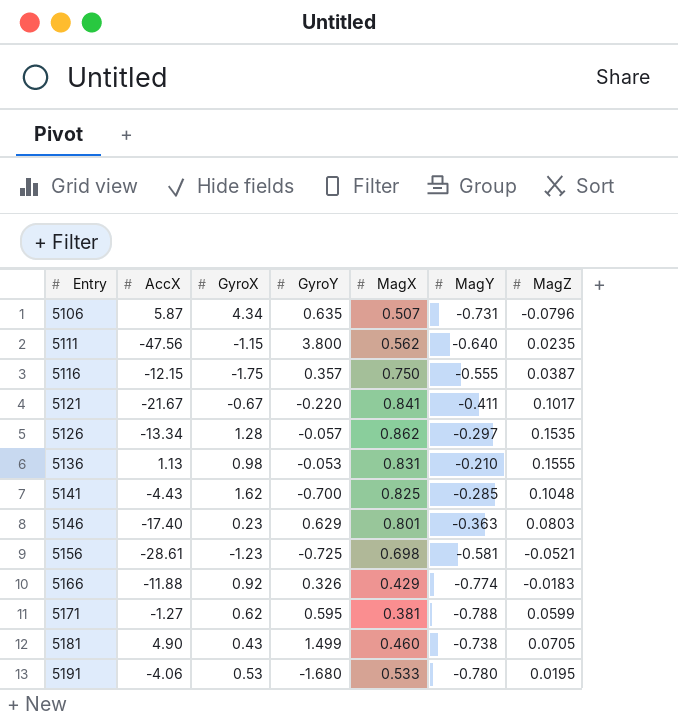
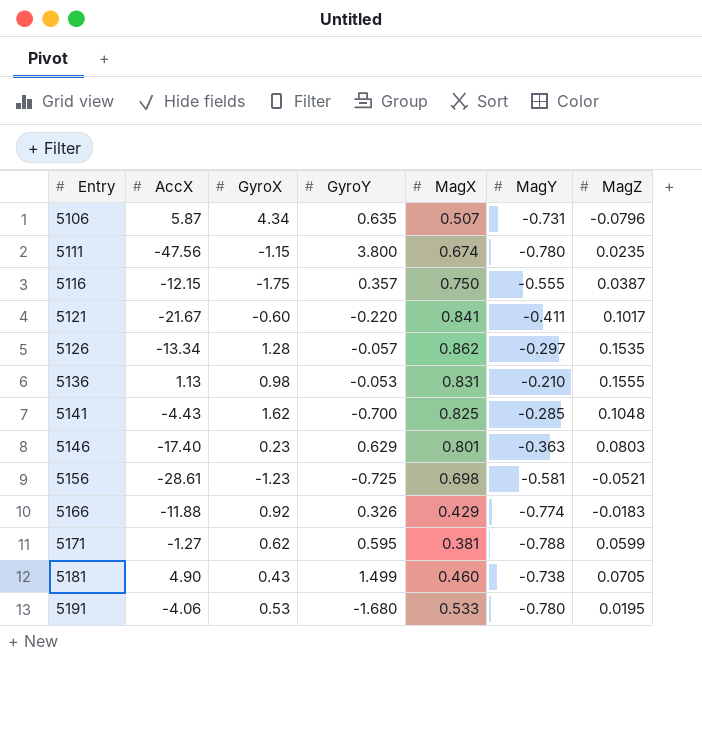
5111 | MagX: 0.562 -> 0.674
5111 | MagY: -0.640 -> -0.780
5121 | GyroX: -0.67 -> -0.60

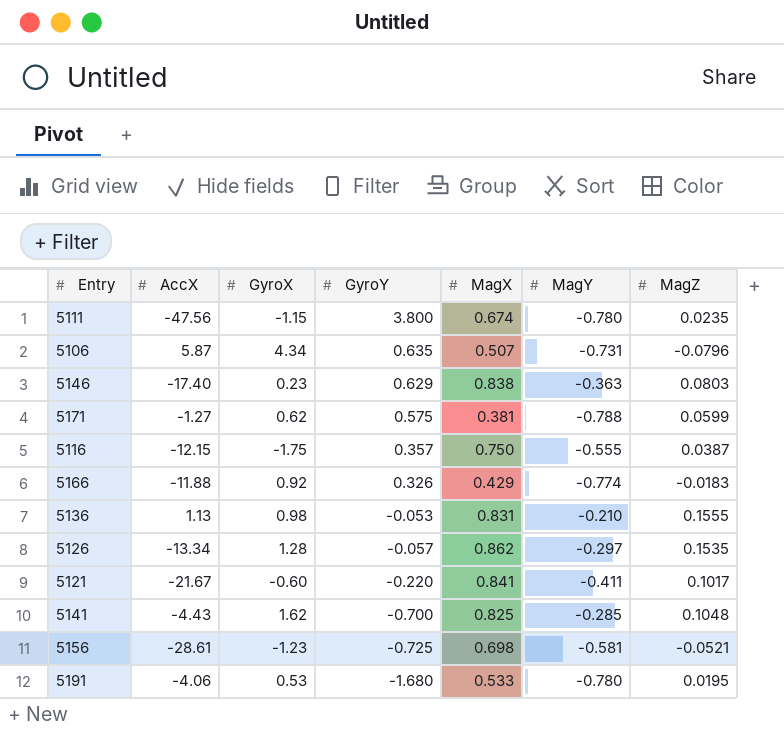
row order: Entry ascending -> GyroY descending
row 5181: 4.90 | 0.43 | 1.499 | 0.460 | -0.738 | 0.0705 -> none
5146 | MagX: 0.801 -> 0.838
5171 | GyroY: 0.595 -> 0.575

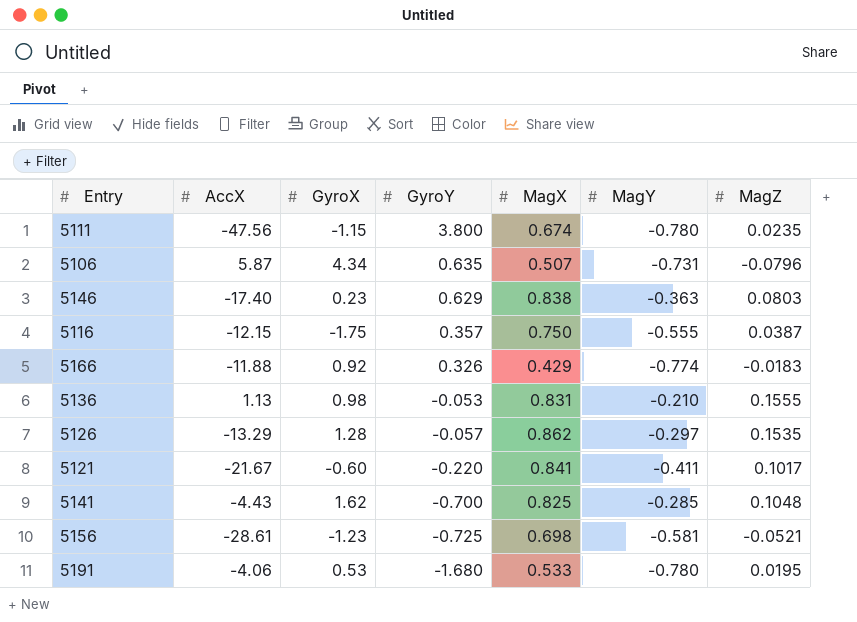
row 5171: -1.27 | 0.62 | 0.575 | 0.381 | -0.788 | 0.0599 -> none
5126 | AccX: -13.34 -> -13.29

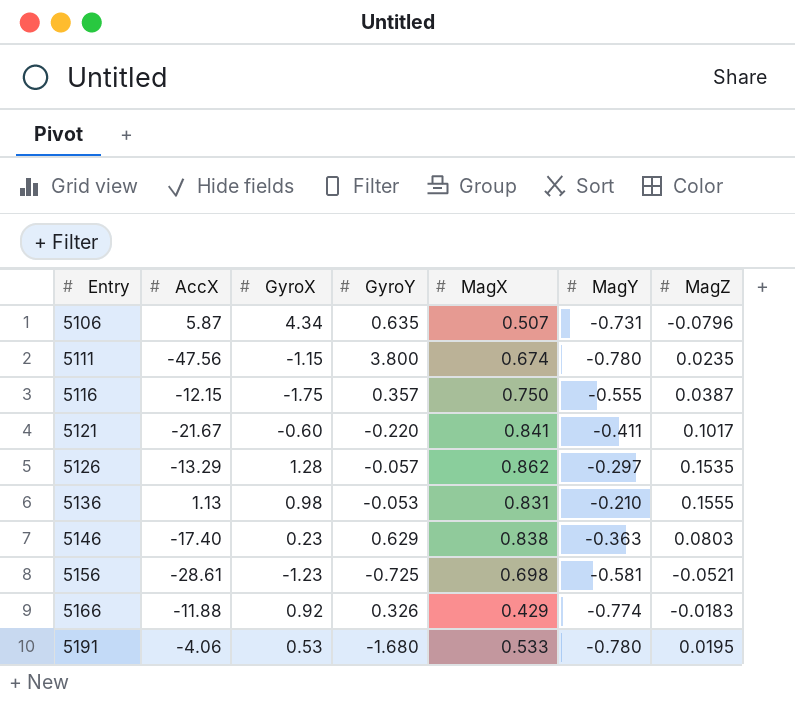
row order: GyroY descending -> Entry ascending
row 5141: -4.43 | 1.62 | -0.700 | 0.825 | -0.285 | 0.1048 -> none

